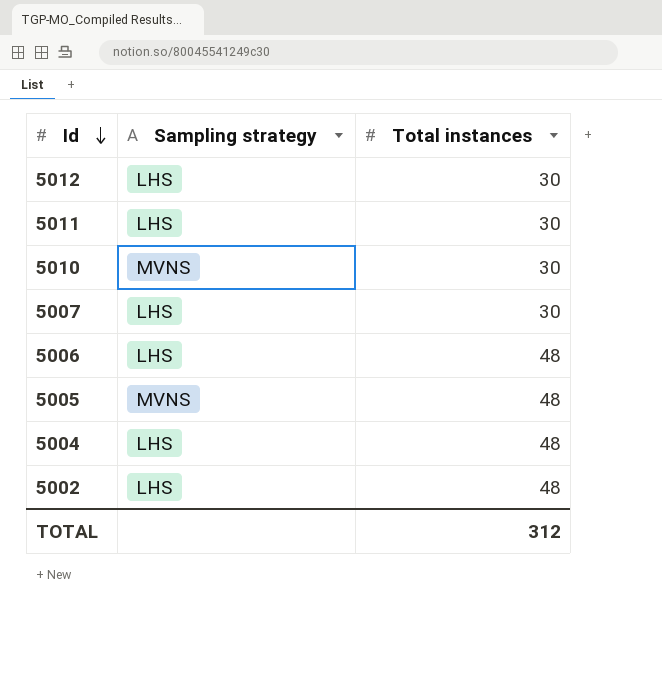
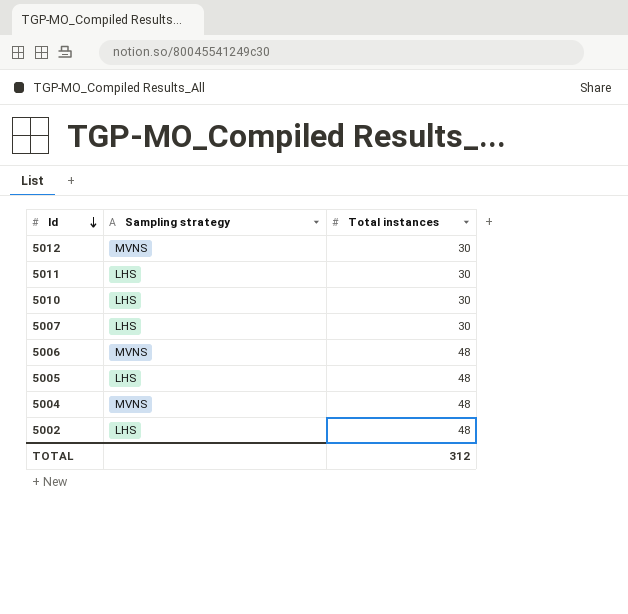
5012 | Sampling strategy: LHS -> MVNS
5010 | Sampling strategy: MVNS -> LHS
5006 | Sampling strategy: LHS -> MVNS
5005 | Sampling strategy: MVNS -> LHS
5004 | Sampling strategy: LHS -> MVNS

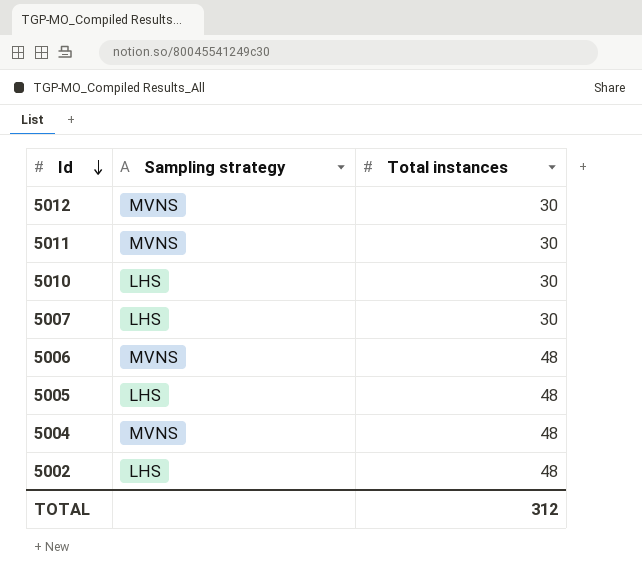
5011 | Sampling strategy: LHS -> MVNS

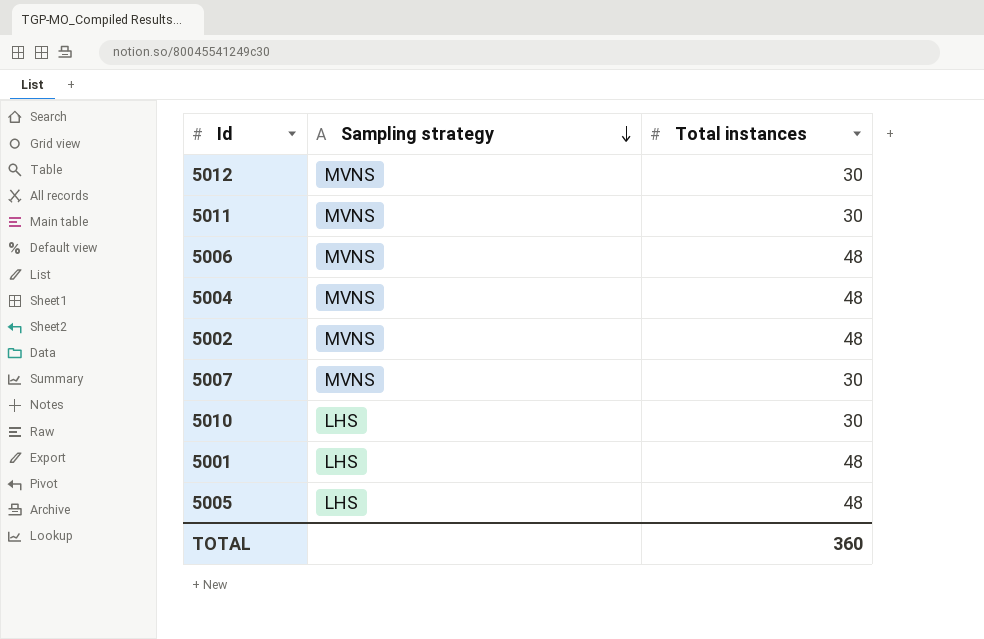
row order: Id descending -> Sampling strategy descending
5002 | Sampling strategy: LHS -> MVNS
5007 | Sampling strategy: LHS -> MVNS
row 5001: none -> LHS | 48
TOTAL | Total instances: 312 -> 360

